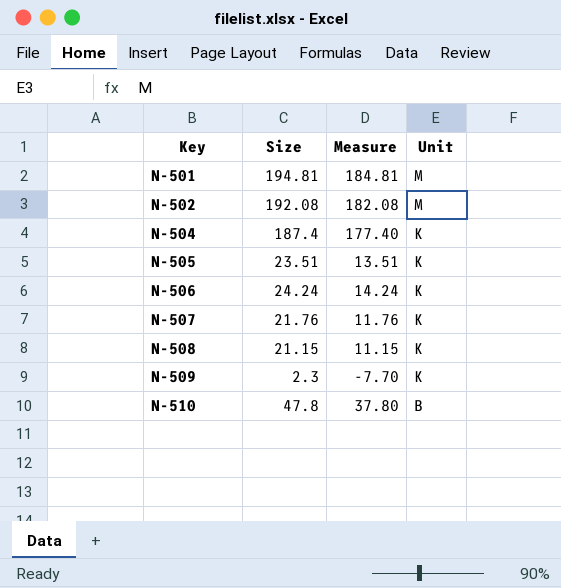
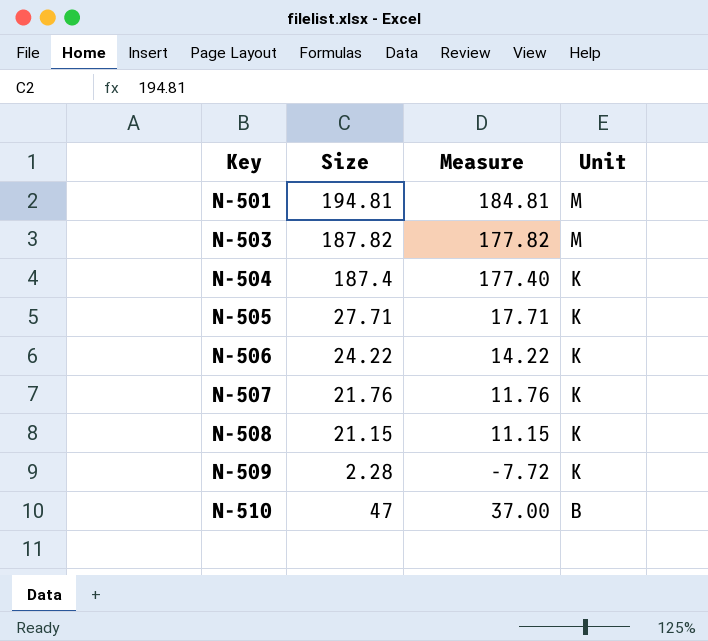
row N-502: 192.08 | 182.08 | M -> none
row N-503: none -> 187.82 | 177.82 | M
N-505 | Size: 23.51 -> 27.71
N-505 | Measure: 13.51 -> 17.71
N-506 | Size: 24.24 -> 24.22
N-506 | Measure: 14.24 -> 14.22
N-509 | Size: 2.3 -> 2.28
N-509 | Measure: -7.70 -> -7.72
N-510 | Size: 47.8 -> 47
N-510 | Measure: 37.80 -> 37.00

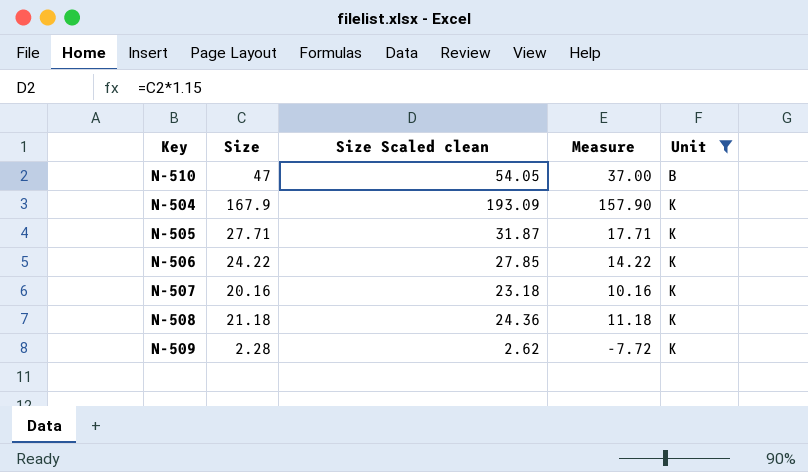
filter: none -> Unit != M
row order: Key ascending -> Unit ascending
column Size Scaled clean | formula: none -> [Size] * 1.15
N-504 | Size: 187.4 -> 167.9
N-504 | Measure: 177.40 -> 157.90
N-507 | Size: 21.76 -> 20.16
N-507 | Measure: 11.76 -> 10.16
N-508 | Size: 21.15 -> 21.18
N-508 | Measure: 11.15 -> 11.18

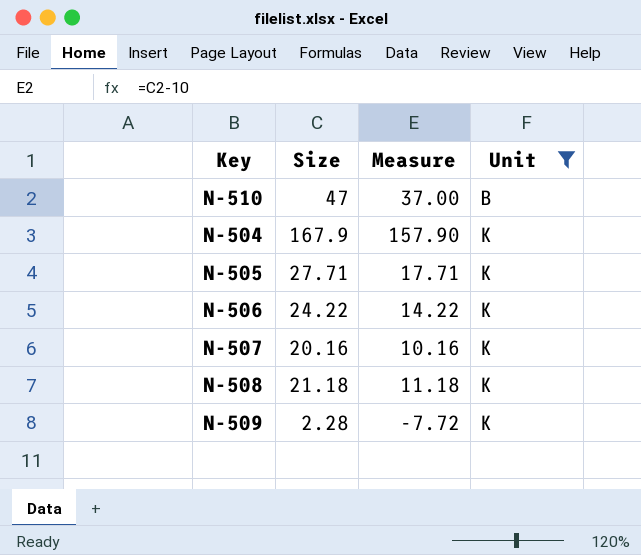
column Size Scaled clean | formula: [Size] * 1.15 -> none

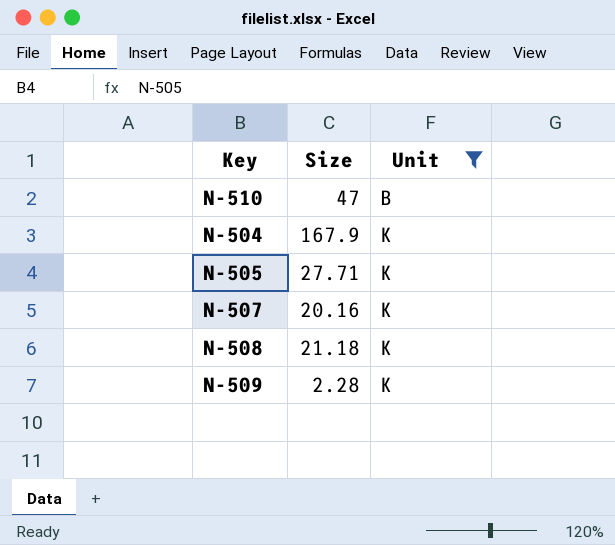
column Measure | formula: [Size] - 10 -> none
row N-506: 24.22 | 14.22 | K -> none

